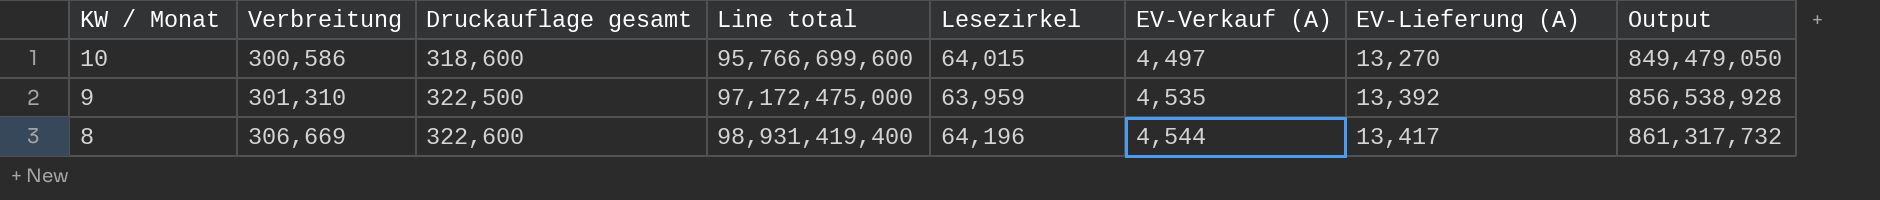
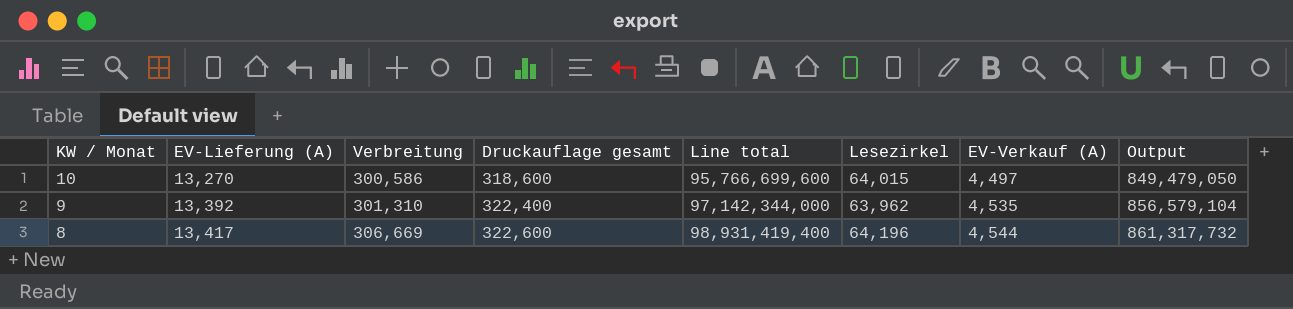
column EV-Lieferung (A) | position: 7 -> 2
9 | Druckauflage gesamt: 322,500 -> 322,400
9 | Line total: 97,172,475,000 -> 97,142,344,000
9 | Lesezirkel: 63,959 -> 63,962
9 | Output: 856,538,928 -> 856,579,104

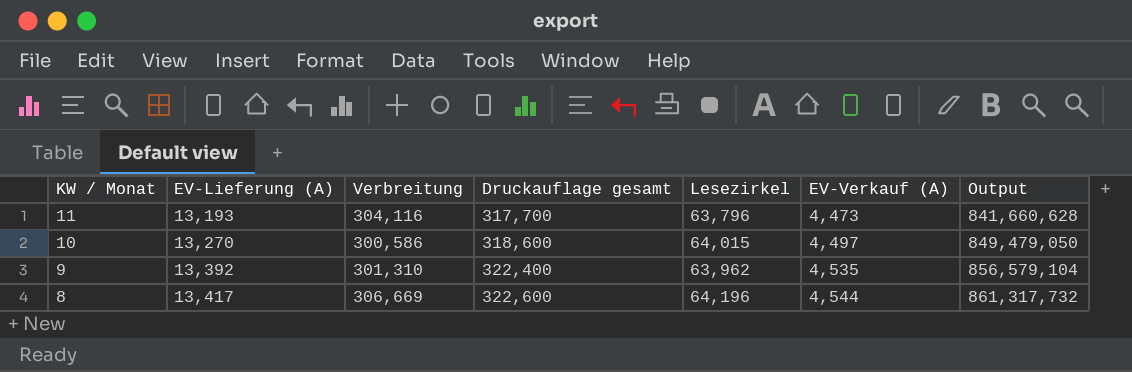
column Line total | formula: [Verbreitung] * [Druckauflage gesamt] -> none
row 11: none -> 13,193 | 304,116 | 317,700 | 63,796 | 4,473 | 841,660,628

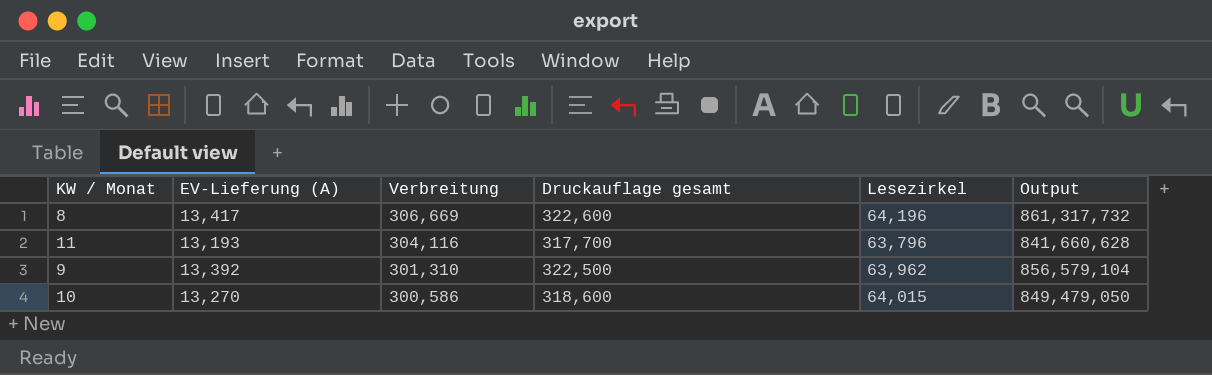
row order: KW / Monat descending -> Verbreitung descending
column EV-Verkauf (A) | position: 6 -> none
9 | Druckauflage gesamt: 322,400 -> 322,500

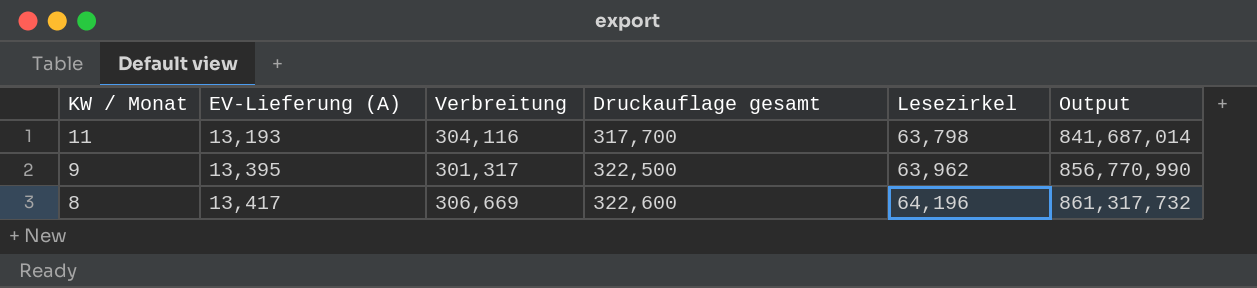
row order: Verbreitung descending -> KW / Monat descending
row 10: 13,270 | 300,586 | 318,600 | 64,015 | 849,479,050 -> none
11 | Lesezirkel: 63,796 -> 63,798
11 | Output: 841,660,628 -> 841,687,014
9 | EV-Lieferung (A): 13,392 -> 13,395
9 | Verbreitung: 301,310 -> 301,317
9 | Output: 856,579,104 -> 856,770,990

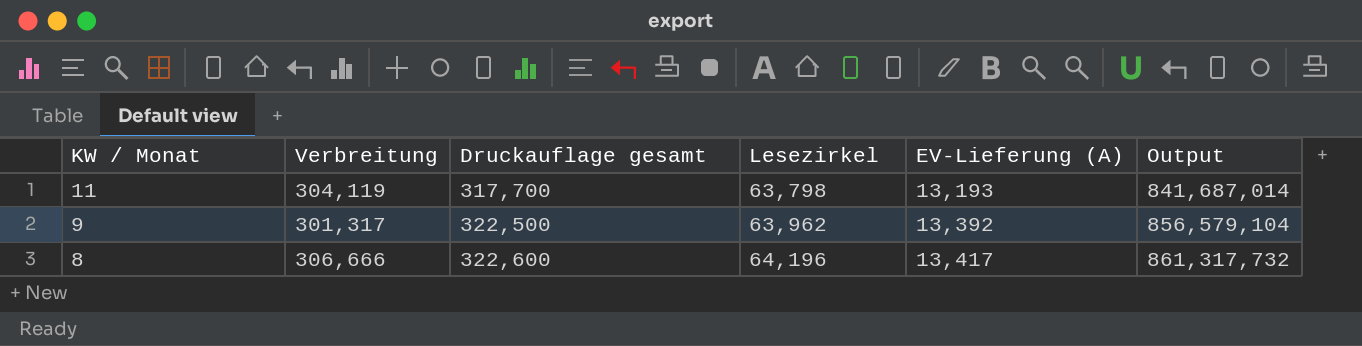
column EV-Lieferung (A) | position: 2 -> 5
11 | Verbreitung: 304,116 -> 304,119
9 | EV-Lieferung (A): 13,395 -> 13,392
9 | Output: 856,770,990 -> 856,579,104
8 | Verbreitung: 306,669 -> 306,666

